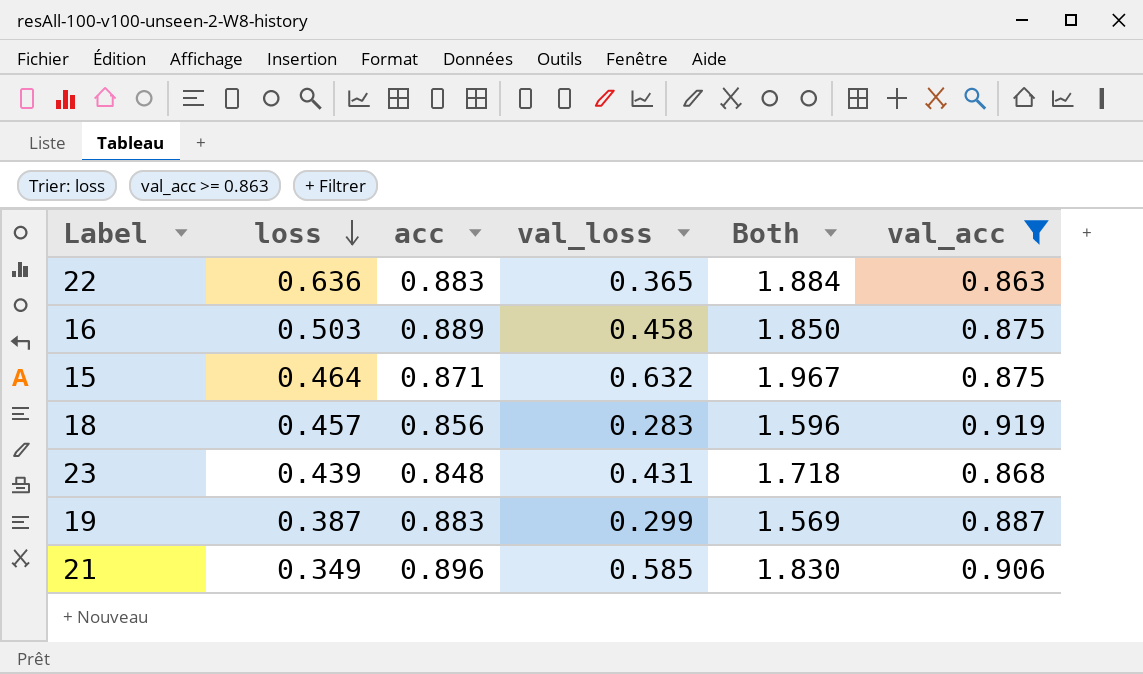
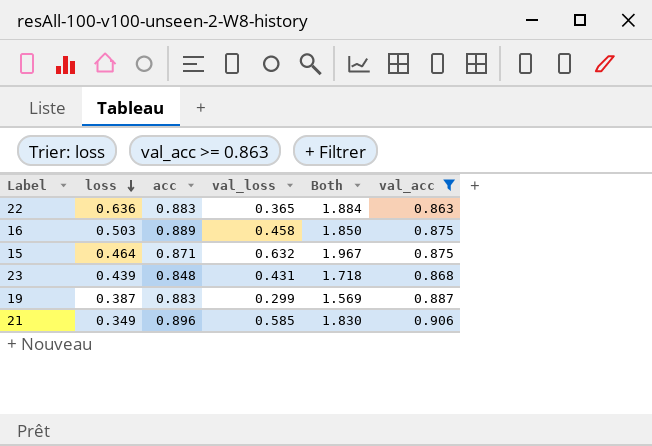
row 18: 0.457 | 0.856 | 0.283 | 1.596 | 0.919 -> none

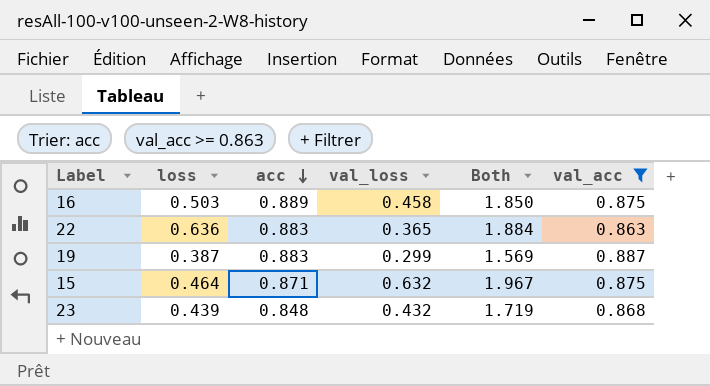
row order: loss descending -> acc descending
row 21: 0.349 | 0.896 | 0.585 | 1.830 | 0.906 -> none
23 | val_loss: 0.431 -> 0.432
23 | Both: 1.718 -> 1.719

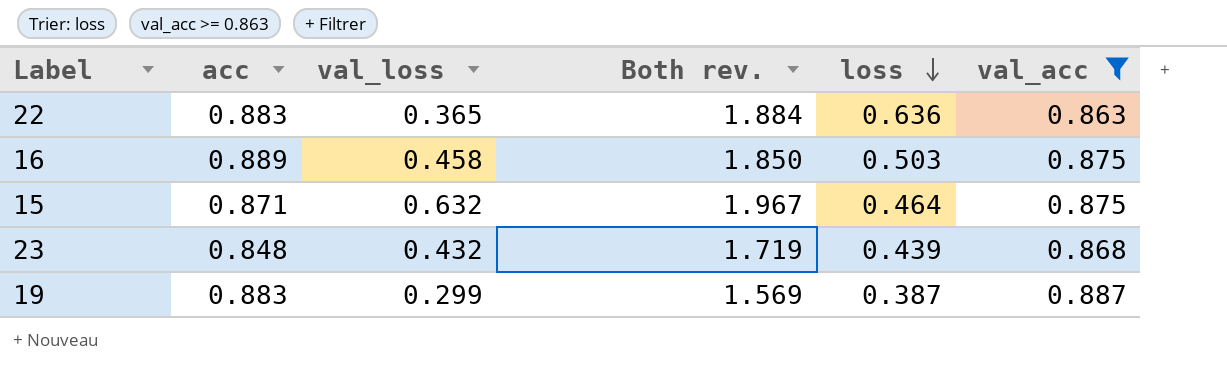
row order: acc descending -> loss descending
column name: Both -> Both rev.
column loss | position: 2 -> 5

